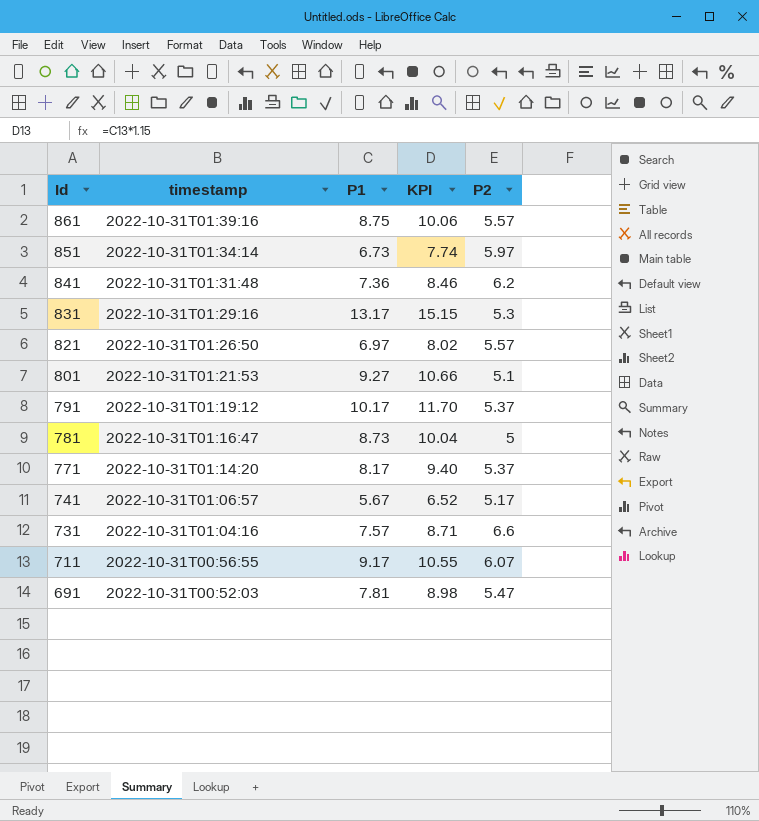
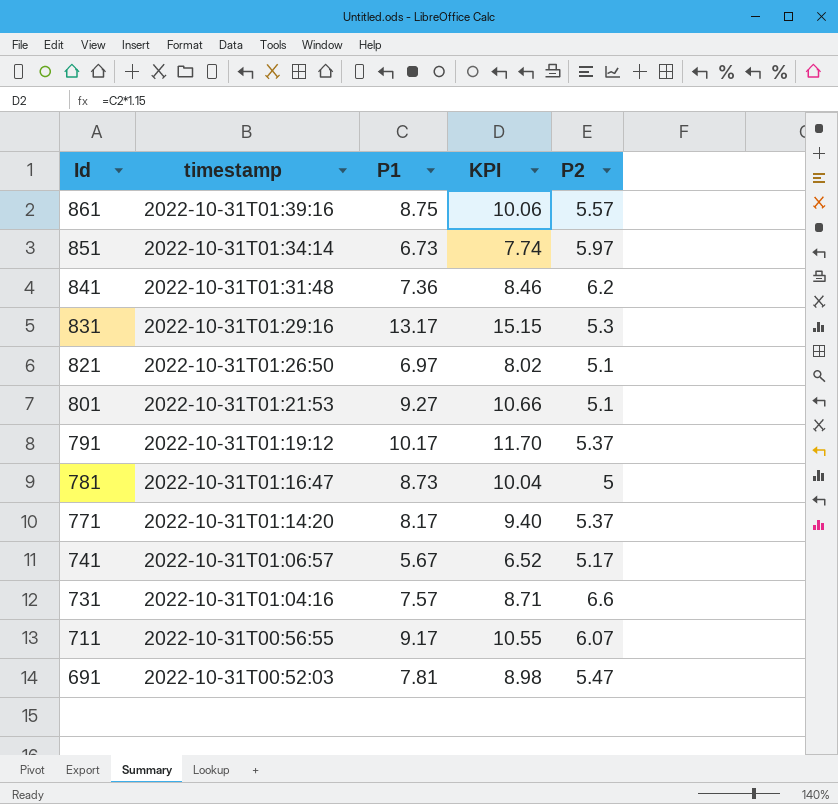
821 | P2: 5.57 -> 5.1

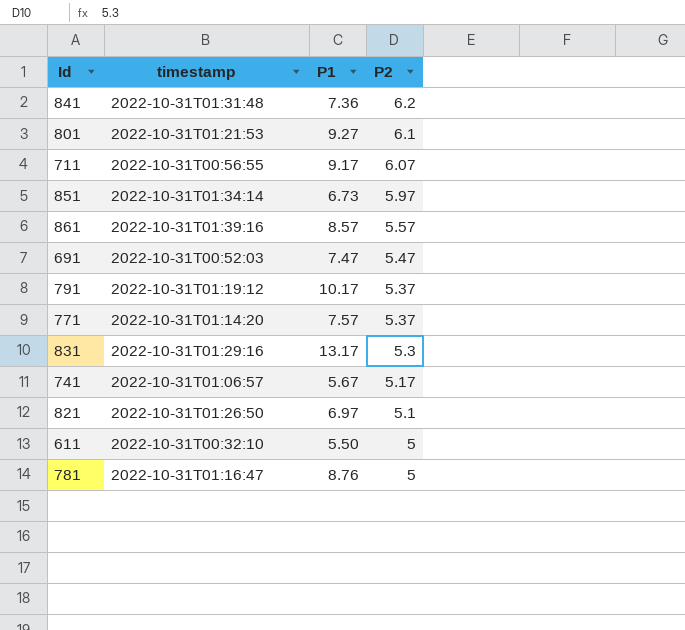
row order: Id descending -> P2 descending
column KPI | formula: [P1] * 1.15 -> none
row 731: 2022-10-31T01:04:16 | 7.57 | 8.71 | 6.6 -> none
801 | P2: 5.1 -> 6.1
861 | P1: 8.75 -> 8.57
691 | P1: 7.81 -> 7.47
771 | P1: 8.17 -> 7.57
row 611: none -> 2022-10-31T00:32:10 | 5.50 | 5
781 | P1: 8.73 -> 8.76

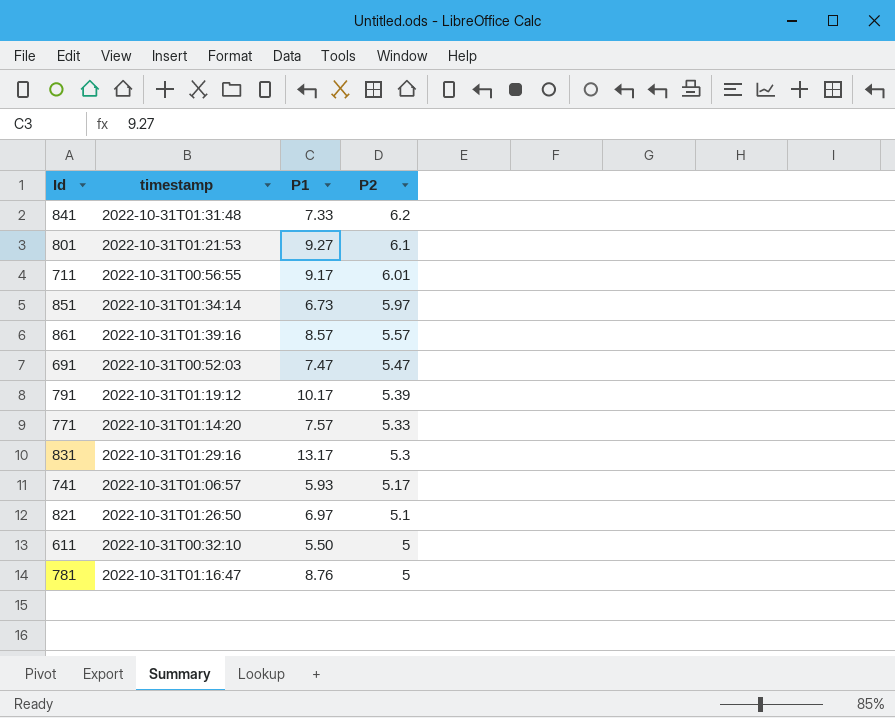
841 | P1: 7.36 -> 7.33
711 | P2: 6.07 -> 6.01
791 | P2: 5.37 -> 5.39
771 | P2: 5.37 -> 5.33
741 | P1: 5.67 -> 5.93

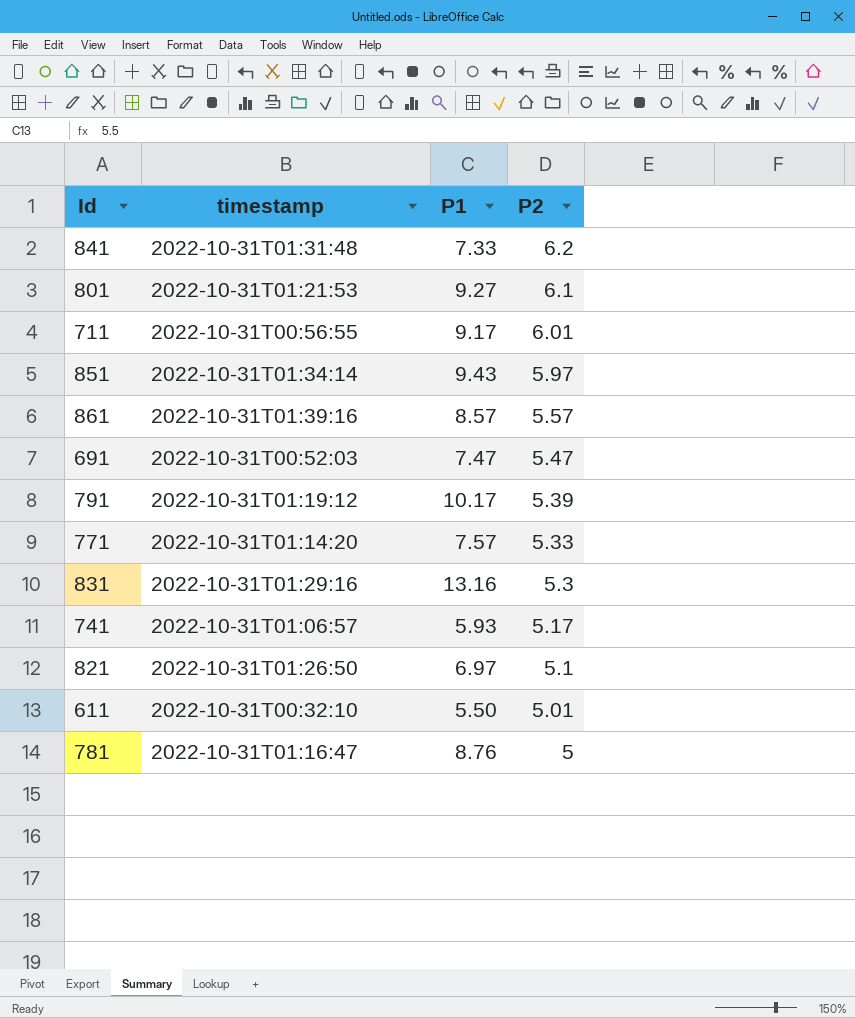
851 | P1: 6.73 -> 9.43
831 | P1: 13.17 -> 13.16
611 | P2: 5 -> 5.01

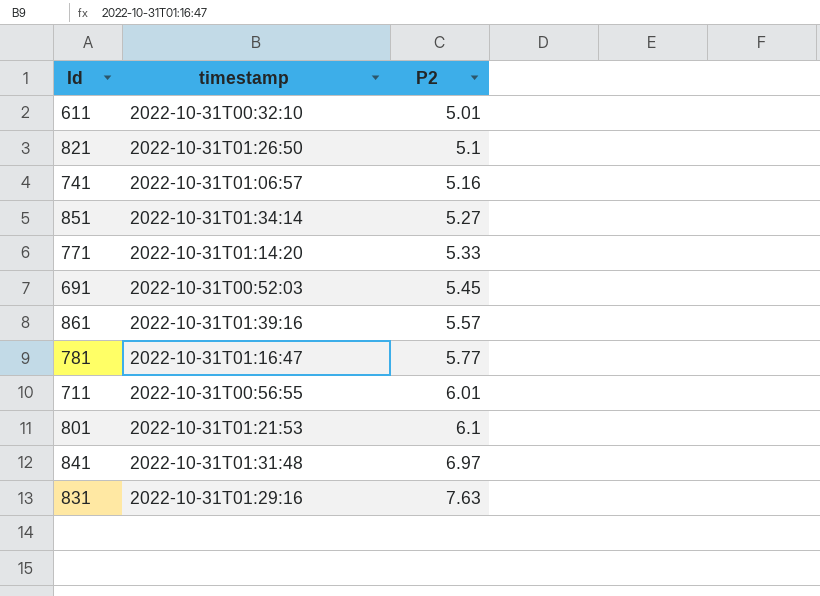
row order: P2 descending -> P2 ascending
column P1 | position: 3 -> none
row 791: 2022-10-31T01:19:12 | 10.17 | 5.39 -> none
741 | P2: 5.17 -> 5.16
851 | P2: 5.97 -> 5.27
691 | P2: 5.47 -> 5.45
781 | P2: 5 -> 5.77
841 | P2: 6.2 -> 6.97
831 | P2: 5.3 -> 7.63

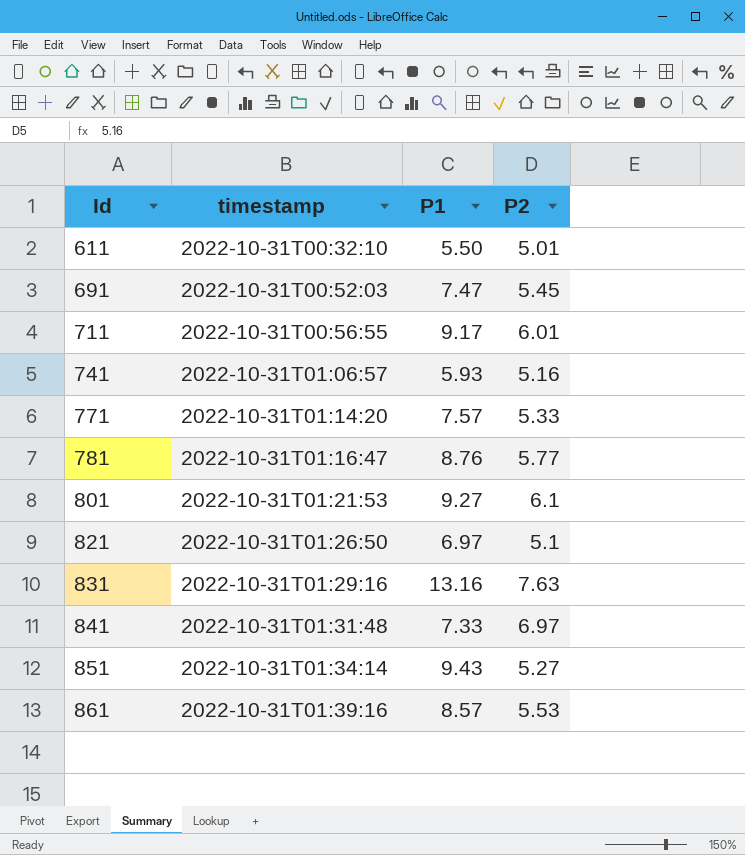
row order: P2 ascending -> Id ascending
column P1 | position: none -> 3
861 | P2: 5.57 -> 5.53

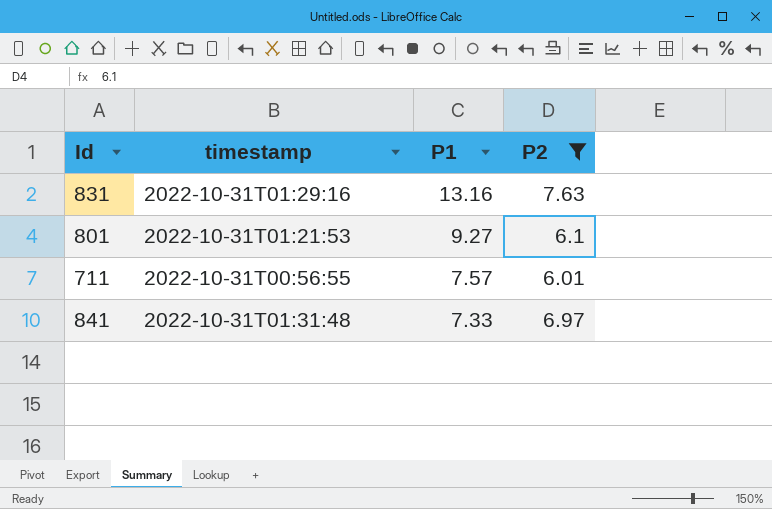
filter: none -> P2 >= 6.01
row order: Id ascending -> P1 descending
711 | P1: 9.17 -> 7.57

